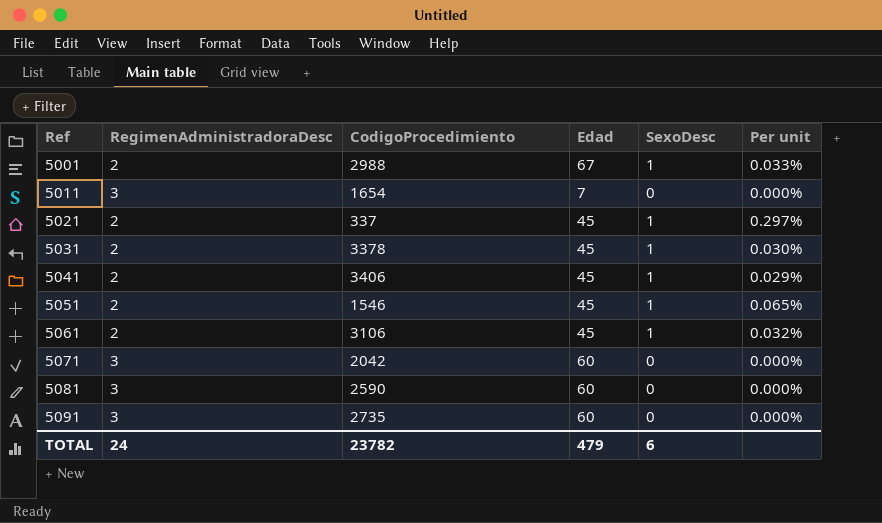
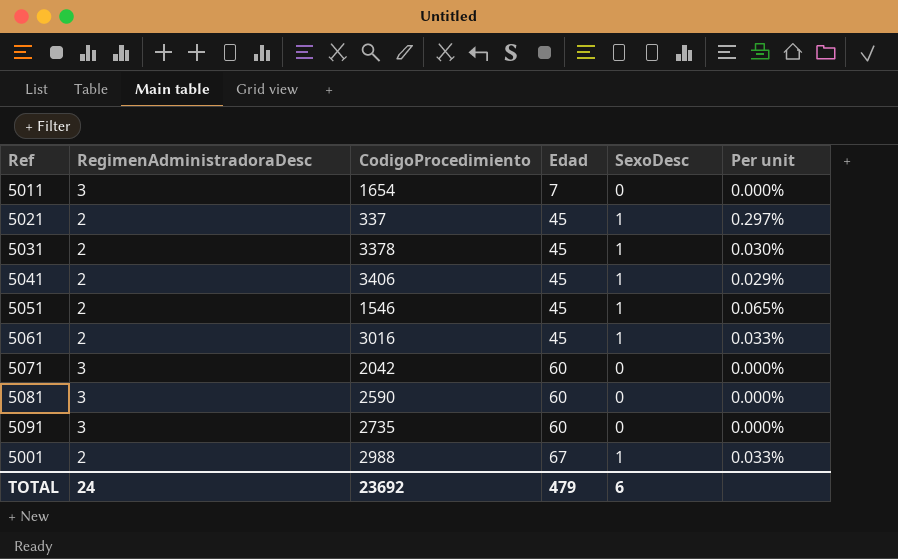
row order: Ref ascending -> Edad ascending
5061 | CodigoProcedimiento: 3106 -> 3016
5061 | Per unit: 0.032% -> 0.033%
TOTAL | CodigoProcedimiento: 23782 -> 23692

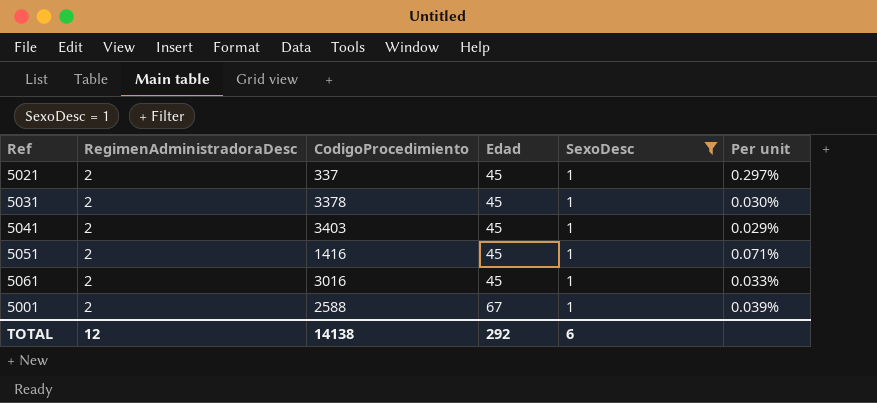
filter: none -> SexoDesc = 1
5041 | CodigoProcedimiento: 3406 -> 3403
5051 | CodigoProcedimiento: 1546 -> 1416
5051 | Per unit: 0.065% -> 0.071%
5001 | CodigoProcedimiento: 2988 -> 2588
5001 | Per unit: 0.033% -> 0.039%
TOTAL | RegimenAdministradoraDesc: 24 -> 12
TOTAL | CodigoProcedimiento: 23692 -> 14138
TOTAL | Edad: 479 -> 292

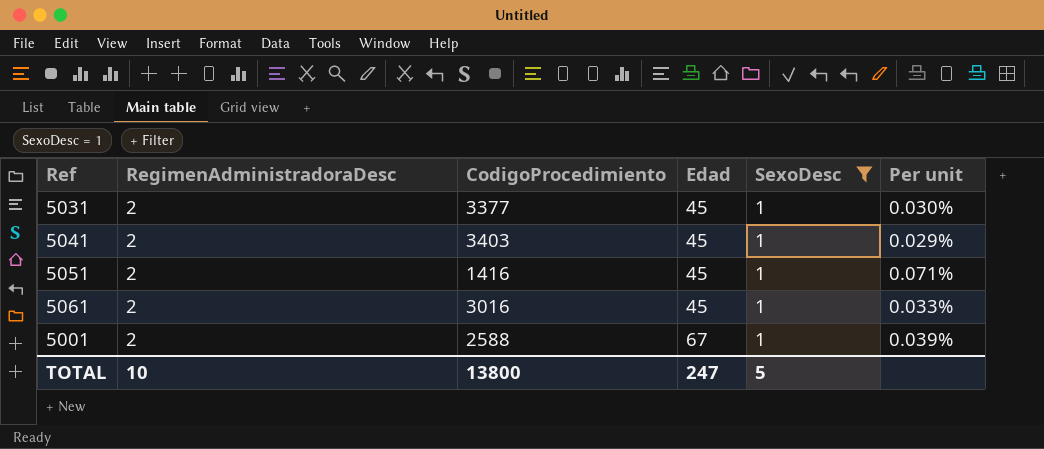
row 5021: 2 | 337 | 45 | 1 | 0.297% -> none
5031 | CodigoProcedimiento: 3378 -> 3377
TOTAL | RegimenAdministradoraDesc: 12 -> 10
TOTAL | CodigoProcedimiento: 14138 -> 13800
TOTAL | Edad: 292 -> 247
TOTAL | SexoDesc: 6 -> 5

